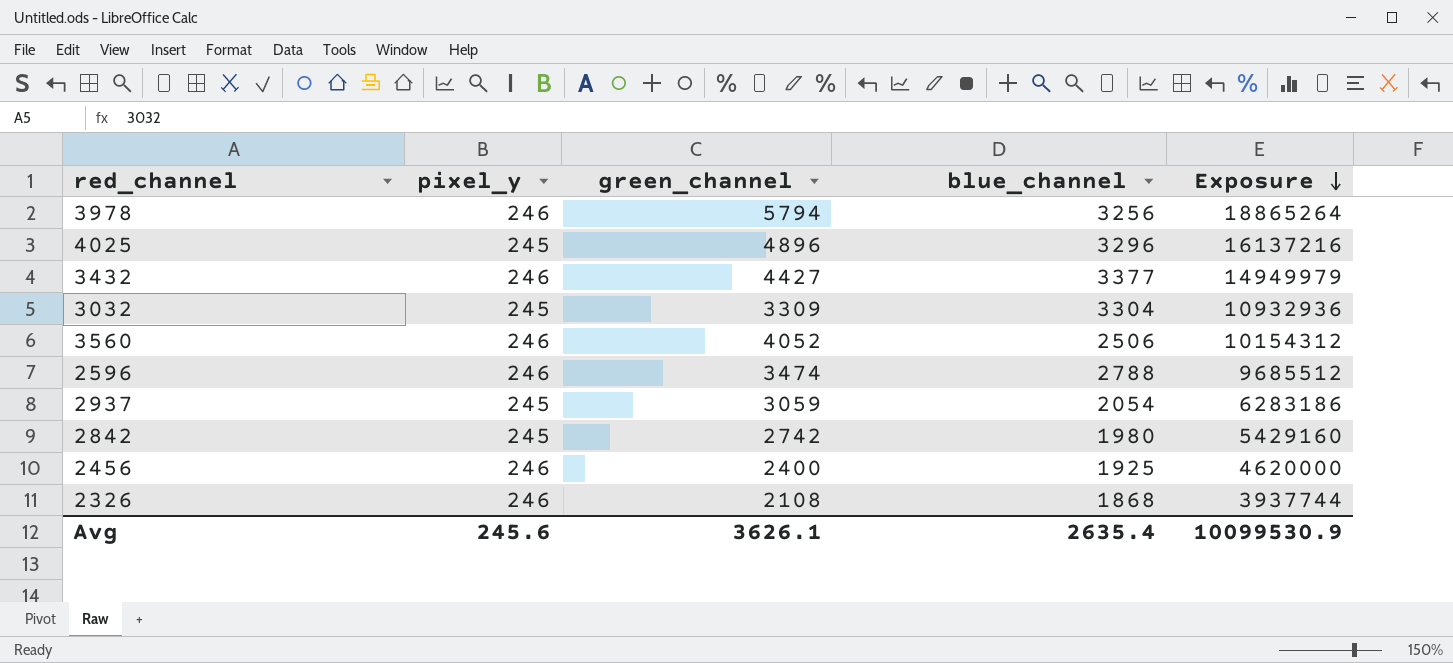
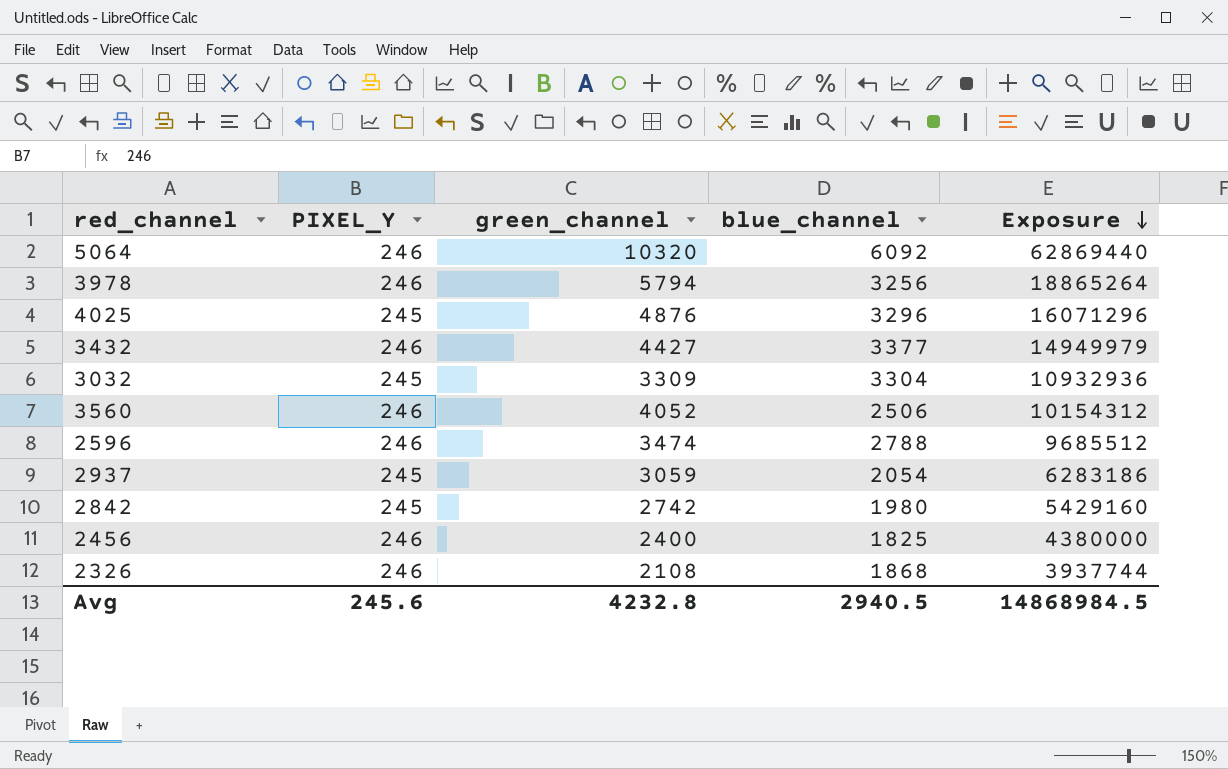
column name: pixel_y -> PIXEL_Y
row 5064: none -> 246 | 10320 | 6092 | 62869440
4025 | green_channel: 4896 -> 4876
4025 | Exposure: 16137216 -> 16071296
2456 | blue_channel: 1925 -> 1825
2456 | Exposure: 4620000 -> 4380000
Avg | green_channel: 3626.1 -> 4232.8
Avg | blue_channel: 2635.4 -> 2940.5
Avg | Exposure: 10099530.9 -> 14868984.5

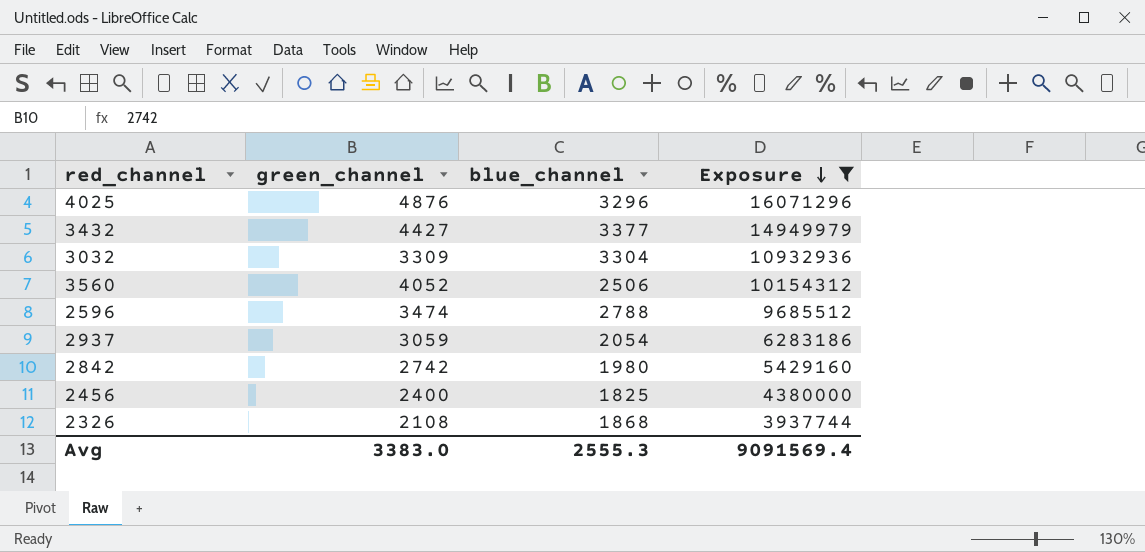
filter: none -> Exposure <= 16071296
column PIXEL_Y | position: 2 -> none
Avg | green_channel: 4232.8 -> 3383.0
Avg | blue_channel: 2940.5 -> 2555.3
Avg | Exposure: 14868984.5 -> 9091569.4

